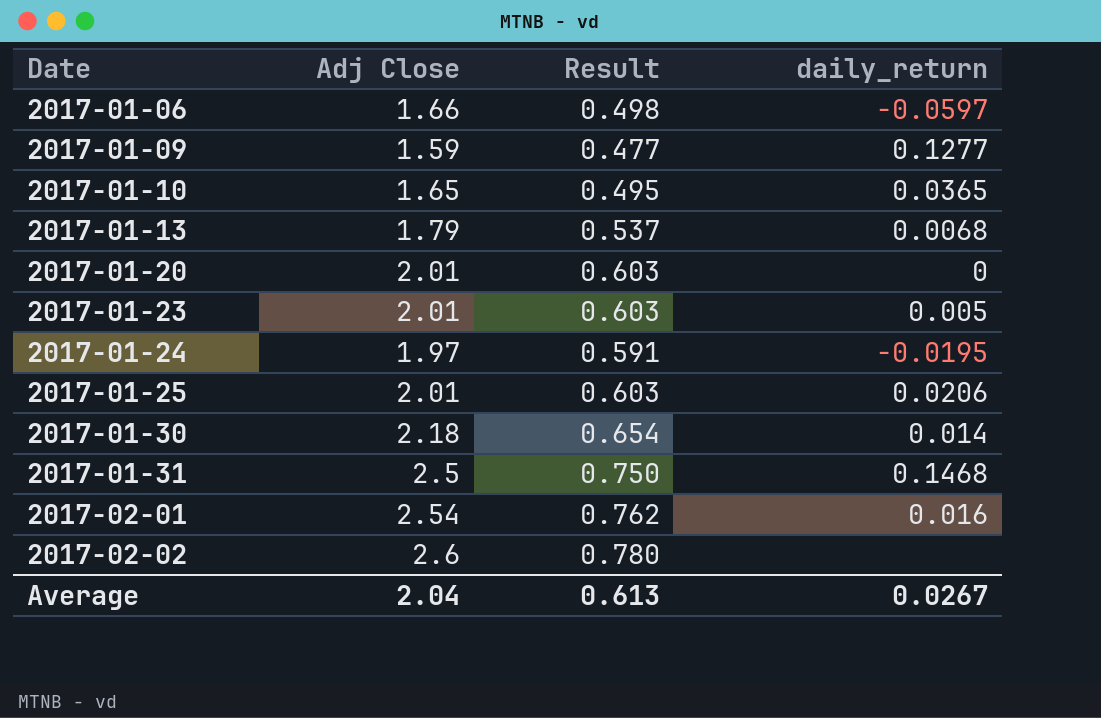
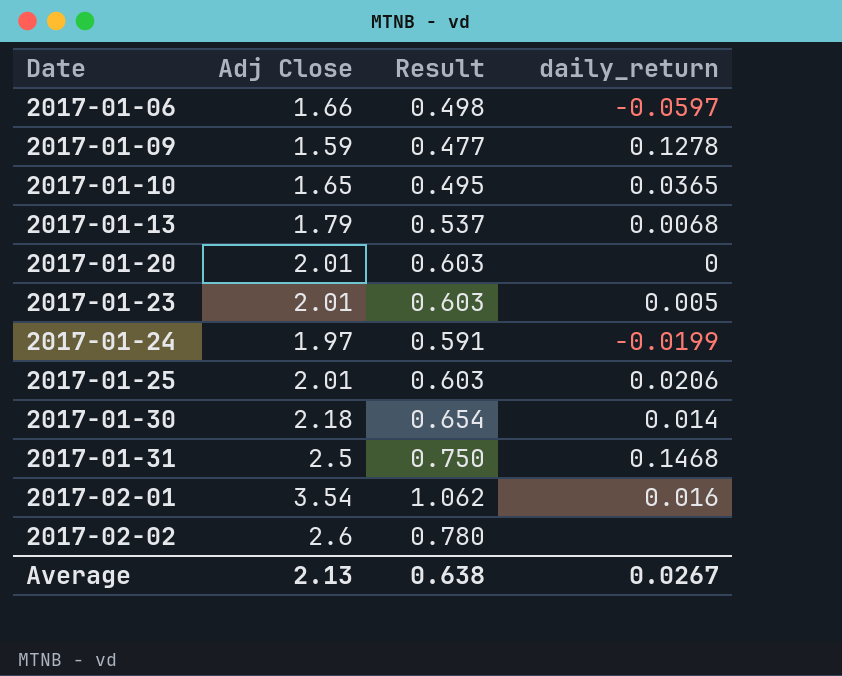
2017-01-09 | daily_return: 0.1277 -> 0.1278
2017-01-24 | daily_return: -0.0195 -> -0.0199
2017-02-01 | Adj Close: 2.54 -> 3.54
2017-02-01 | Result: 0.762 -> 1.062
Average | Adj Close: 2.04 -> 2.13
Average | Result: 0.613 -> 0.638

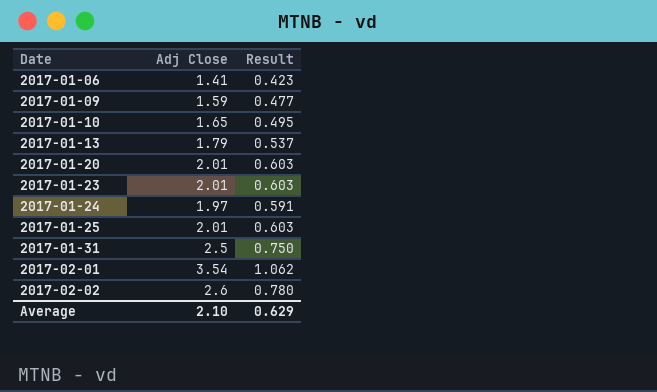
column daily_return | position: 4 -> none
row 2017-01-30: 2.18 | 0.654 | 0.014 -> none
2017-01-06 | Adj Close: 1.66 -> 1.41
2017-01-06 | Result: 0.498 -> 0.423
Average | Adj Close: 2.13 -> 2.10
Average | Result: 0.638 -> 0.629

